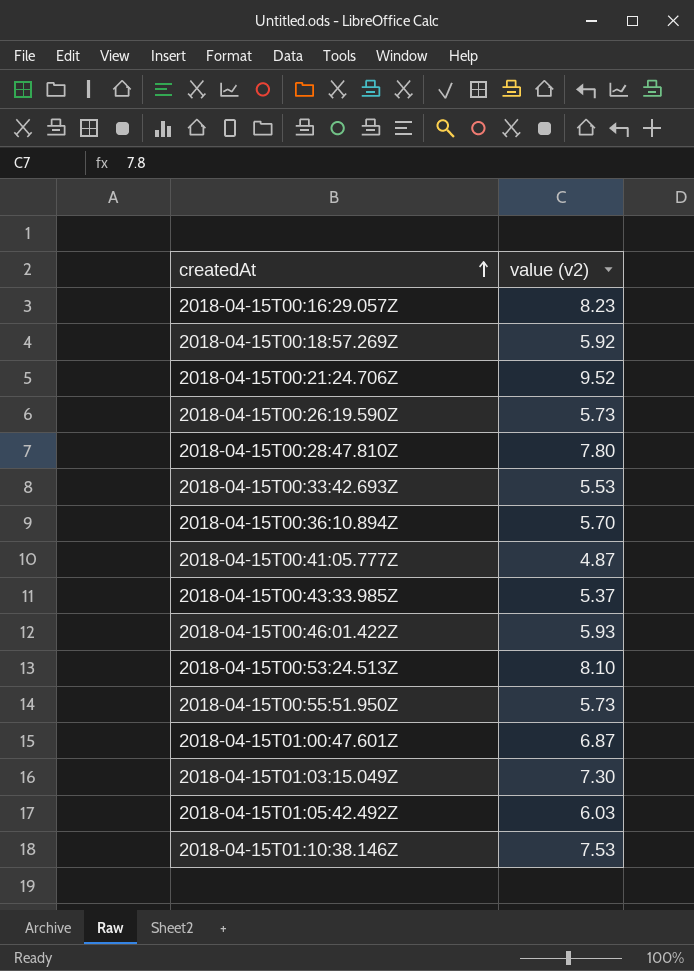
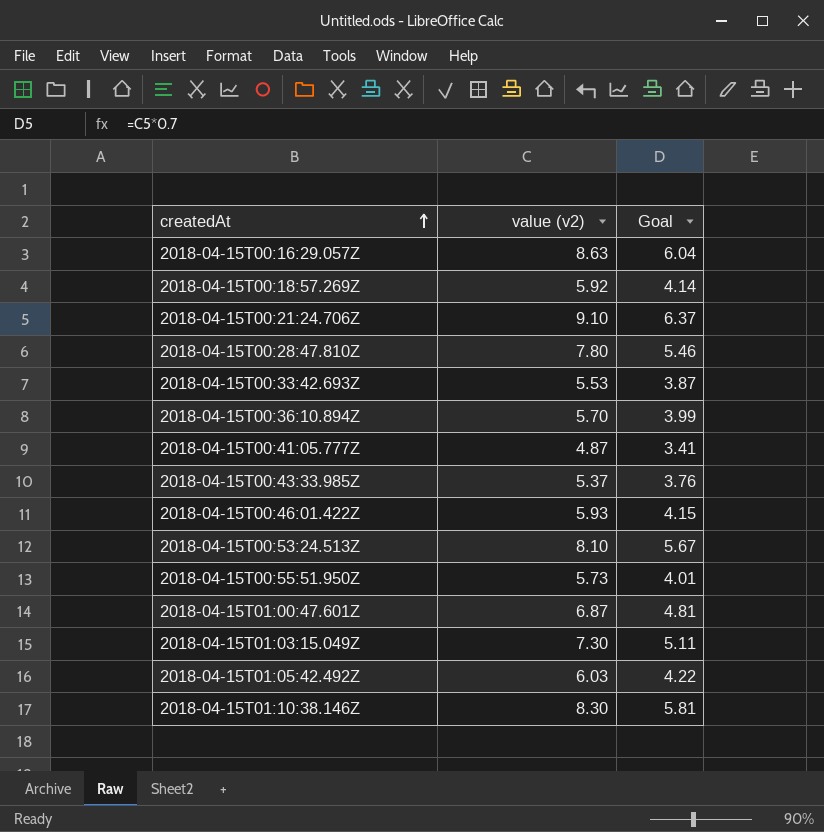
column Goal | formula: none -> [value (v2)] * 0.7
row 2018-04-15T00:26:19.590Z: 5.73 -> none
2018-04-15T00:16:29.057Z | value (v2): 8.23 -> 8.63
2018-04-15T00:21:24.706Z | value (v2): 9.52 -> 9.10
2018-04-15T01:10:38.146Z | value (v2): 7.53 -> 8.30

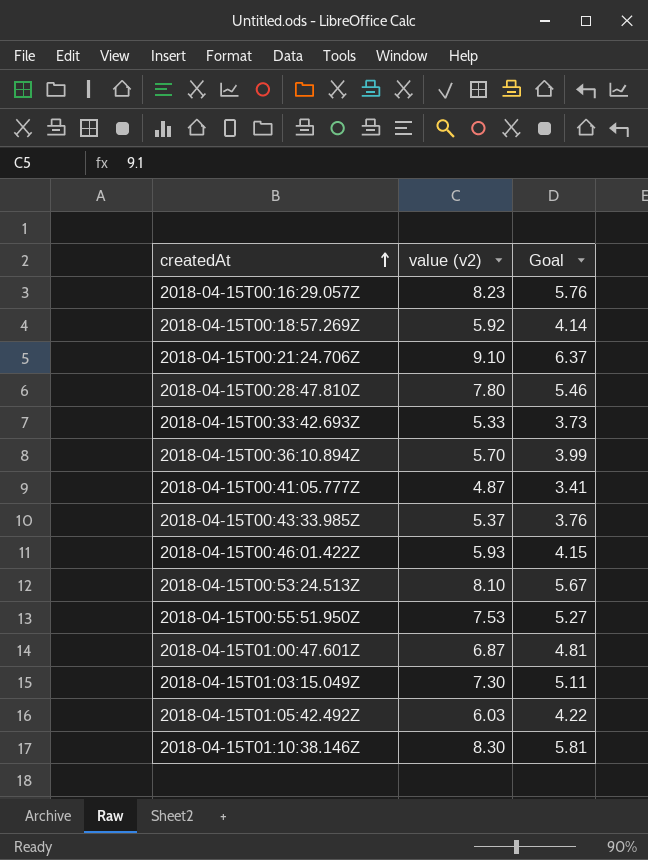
2018-04-15T00:16:29.057Z | value (v2): 8.63 -> 8.23
2018-04-15T00:16:29.057Z | Goal: 6.04 -> 5.76
2018-04-15T00:33:42.693Z | value (v2): 5.53 -> 5.33
2018-04-15T00:33:42.693Z | Goal: 3.87 -> 3.73
2018-04-15T00:55:51.950Z | value (v2): 5.73 -> 7.53
2018-04-15T00:55:51.950Z | Goal: 4.01 -> 5.27

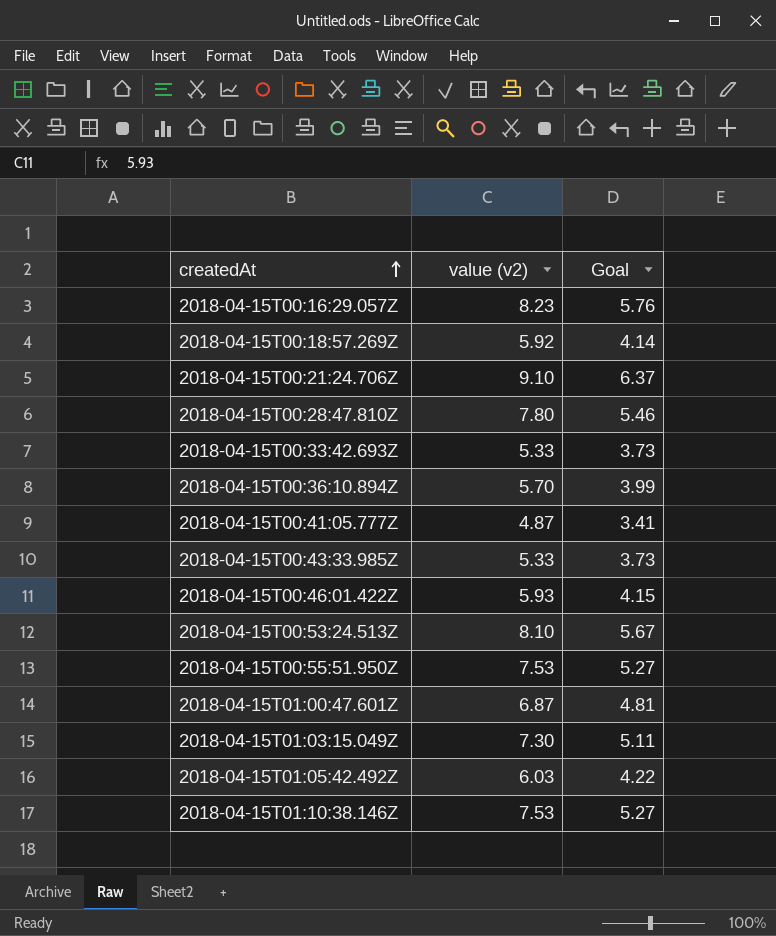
2018-04-15T00:43:33.985Z | value (v2): 5.37 -> 5.33
2018-04-15T00:43:33.985Z | Goal: 3.76 -> 3.73
2018-04-15T01:10:38.146Z | value (v2): 8.30 -> 7.53
2018-04-15T01:10:38.146Z | Goal: 5.81 -> 5.27

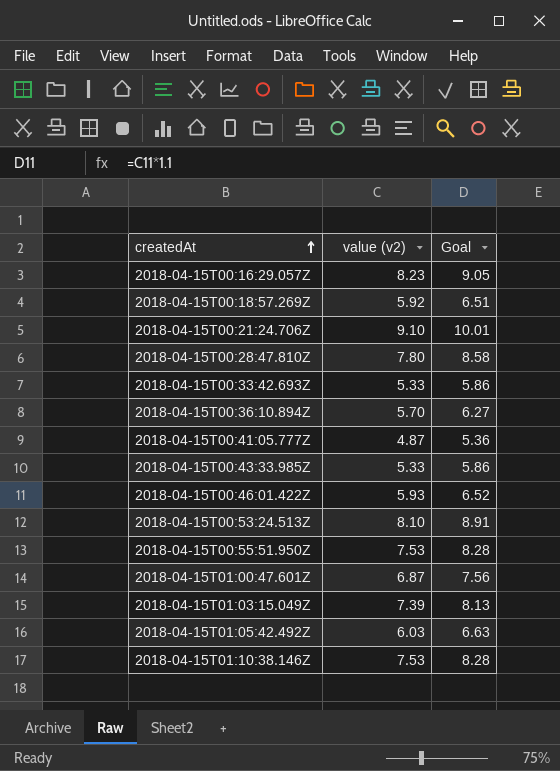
column Goal | formula: [value (v2)] * 0.7 -> [value (v2)] * 1.1
2018-04-15T01:03:15.049Z | value (v2): 7.30 -> 7.39

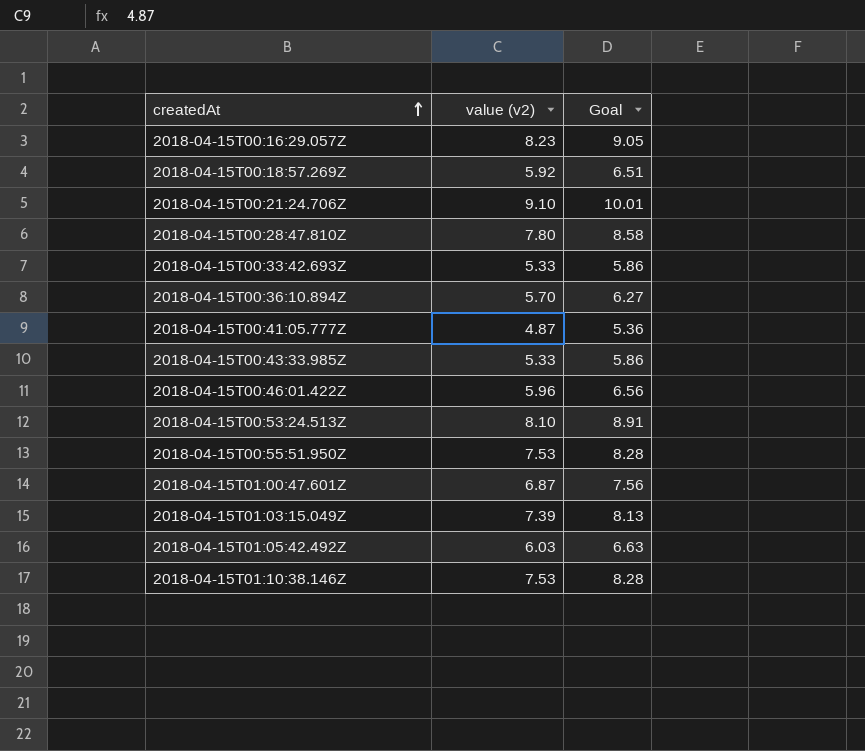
2018-04-15T00:46:01.422Z | value (v2): 5.93 -> 5.96
2018-04-15T00:46:01.422Z | Goal: 6.52 -> 6.56

